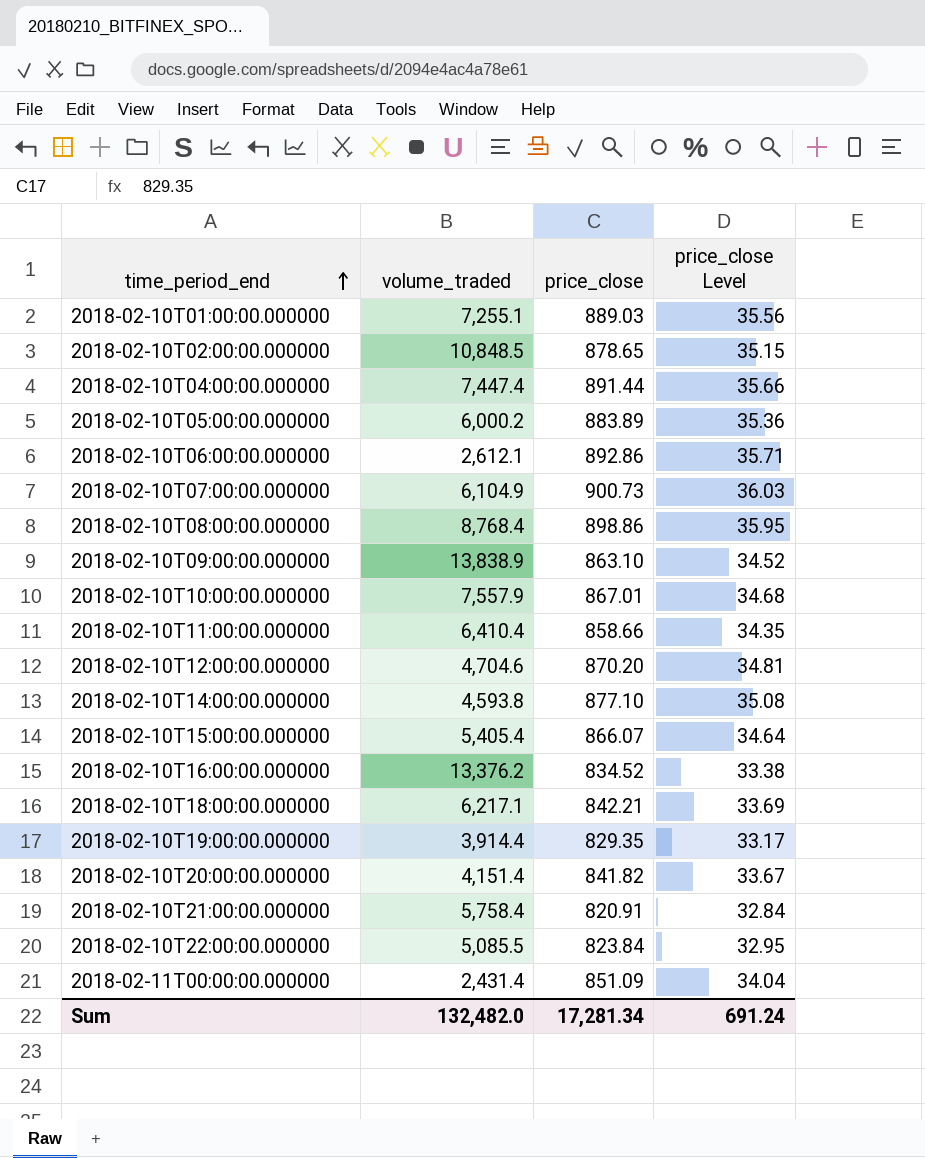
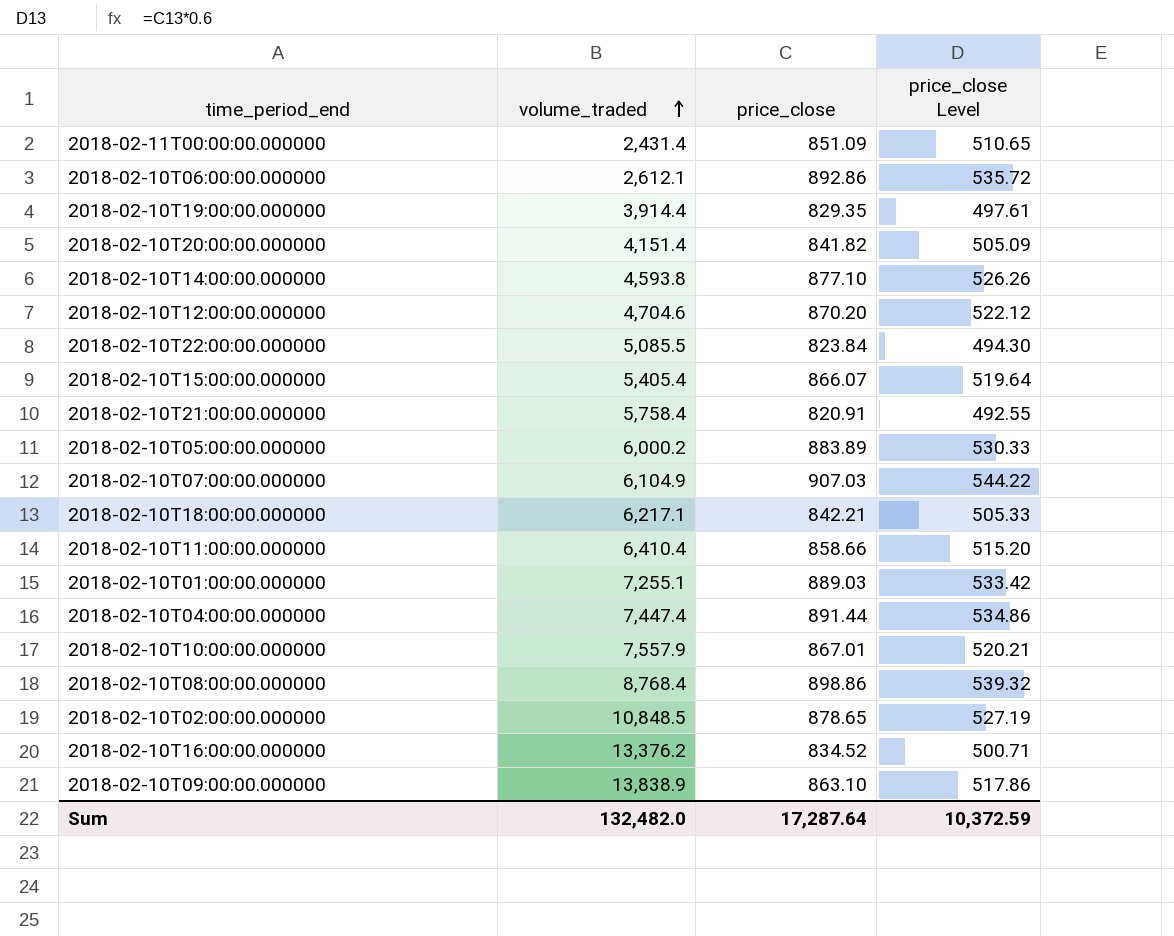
row order: time_period_end ascending -> volume_traded ascending
column price_close Level | formula: [price_close] * 0.04 -> [price_close] * 0.6
2018-02-10T07:00:00.000000 | price_close: 900.73 -> 907.03
Sum | price_close: 17,281.34 -> 17,287.64
Sum | price_close Level: 691.24 -> 10,372.59

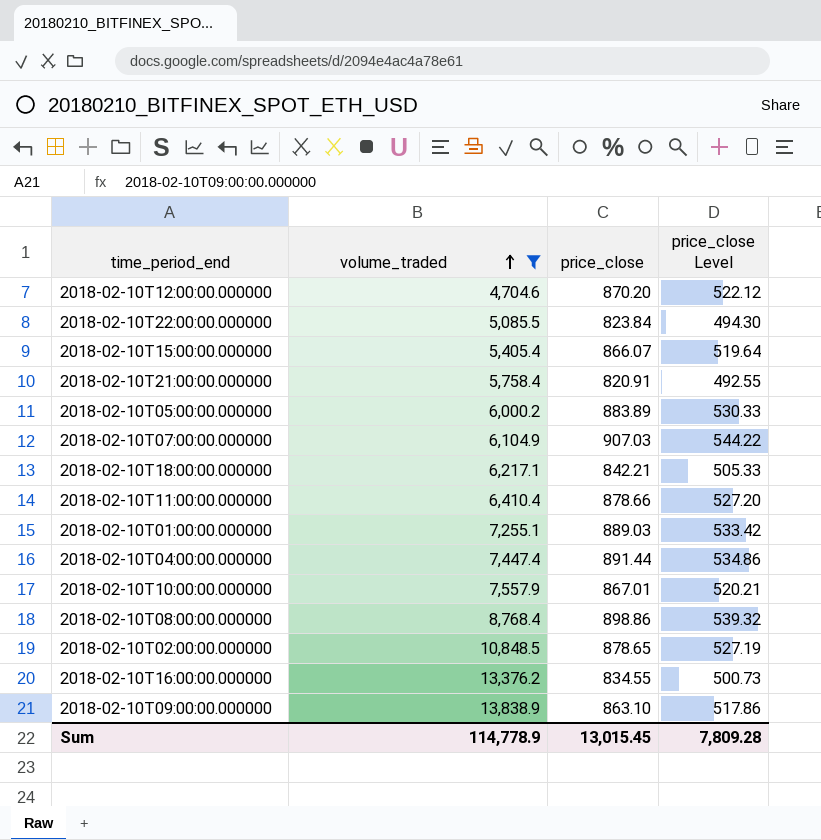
filter: none -> volume_traded >= 4,704.6
2018-02-10T11:00:00.000000 | price_close: 858.66 -> 878.66
2018-02-10T11:00:00.000000 | price_close Level: 515.20 -> 527.20
2018-02-10T16:00:00.000000 | price_close: 834.52 -> 834.55
2018-02-10T16:00:00.000000 | price_close Level: 500.71 -> 500.73
Sum | volume_traded: 132,482.0 -> 114,778.9
Sum | price_close: 17,287.64 -> 13,015.45
Sum | price_close Level: 10,372.59 -> 7,809.28

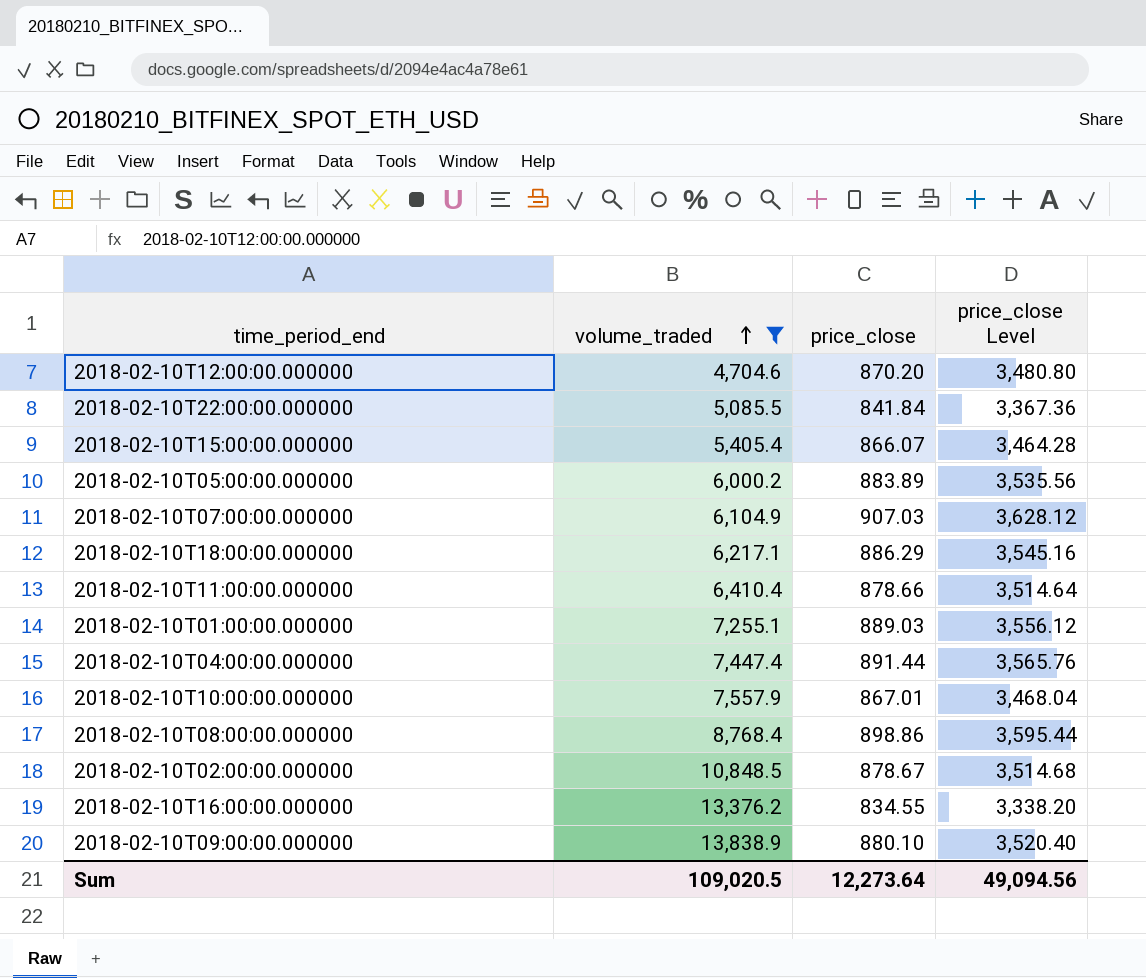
column price_close Level | formula: [price_close] * 0.6 -> [price_close] * 4
row 2018-02-10T21:00:00.000000: 5,758.4 | 820.91 | 492.55 -> none
2018-02-10T22:00:00.000000 | price_close: 823.84 -> 841.84
2018-02-10T18:00:00.000000 | price_close: 842.21 -> 886.29
2018-02-10T02:00:00.000000 | price_close: 878.65 -> 878.67
2018-02-10T09:00:00.000000 | price_close: 863.10 -> 880.10
Sum | volume_traded: 114,778.9 -> 109,020.5
Sum | price_close: 13,015.45 -> 12,273.64
Sum | price_close Level: 7,809.28 -> 49,094.56

